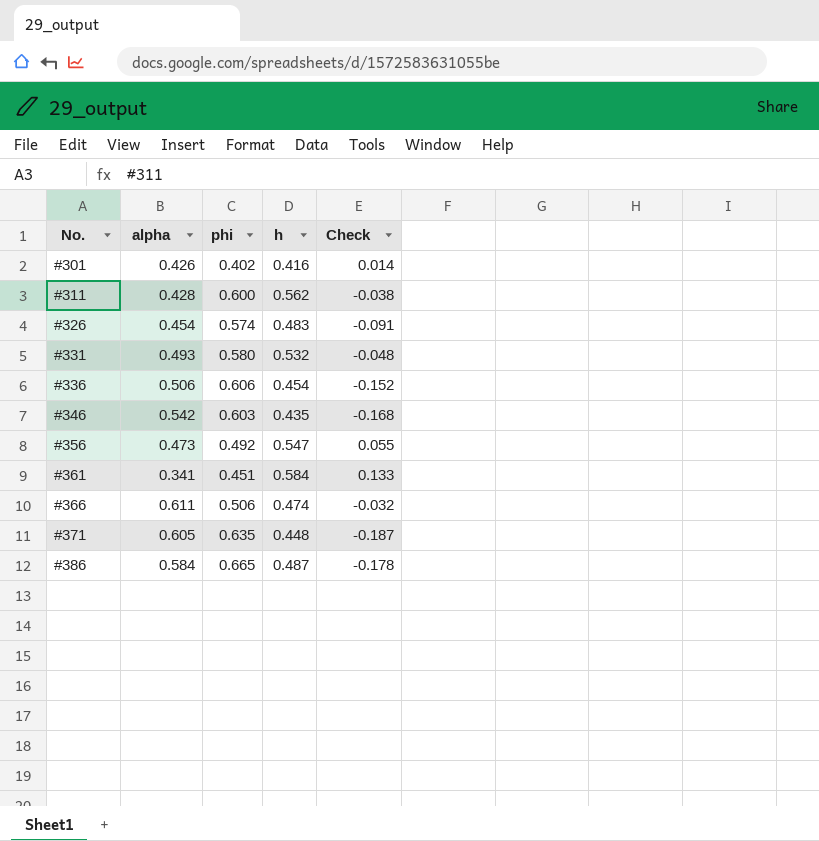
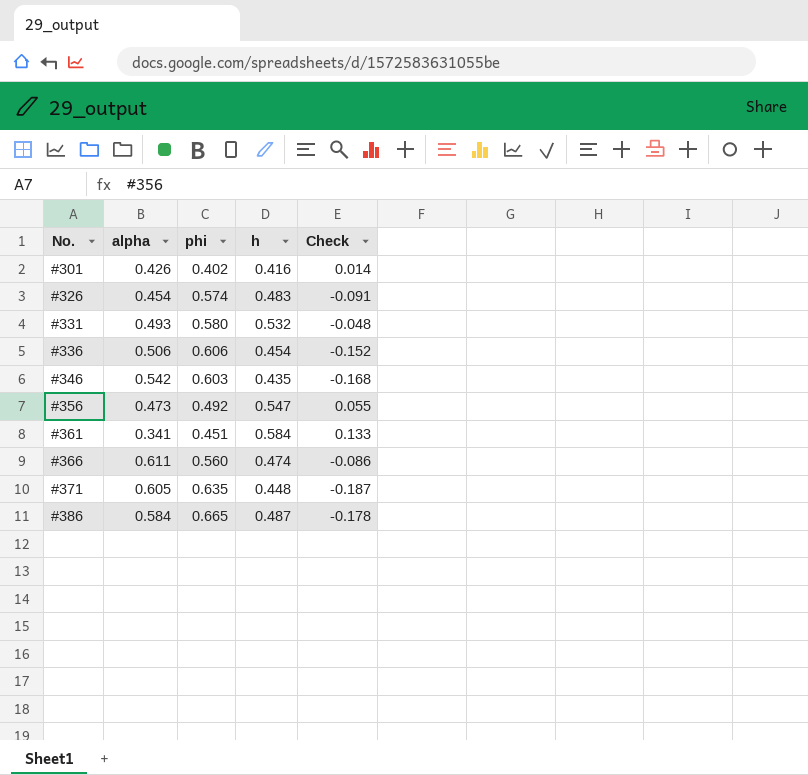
row #311: 0.428 | 0.600 | 0.562 | -0.038 -> none
#366 | phi: 0.506 -> 0.560
#366 | Check: -0.032 -> -0.086

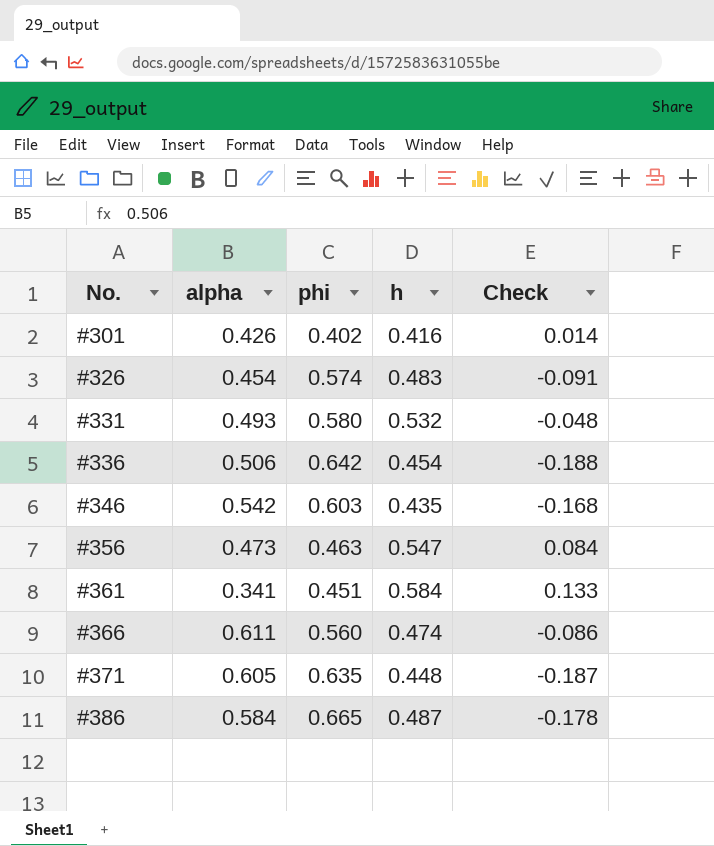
#336 | phi: 0.606 -> 0.642
#336 | Check: -0.152 -> -0.188
#356 | phi: 0.492 -> 0.463
#356 | Check: 0.055 -> 0.084

